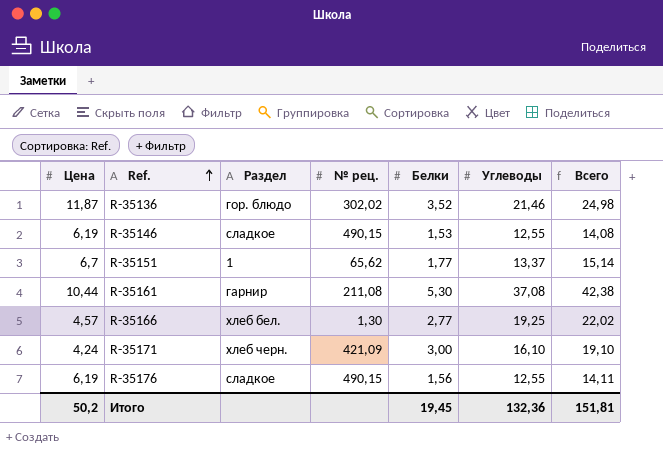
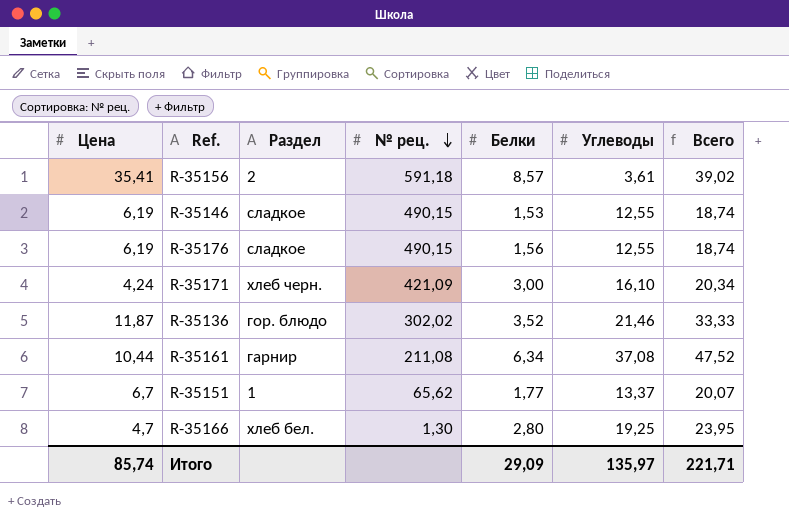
row order: Ref. ascending -> № рец. descending
column Всего | formula: [Белки] + [Углеводы] -> [Цена] + [Углеводы]
row R-35156: none -> 35,41 | 2 | 591,18 | 8,57 | 3,61 | 39,02
R-35161 | Белки: 5,30 -> 6,34
R-35166 | Цена: 4,57 -> 4,7
R-35166 | Белки: 2,77 -> 2,80
Итого | Цена: 50,2 -> 85,74
Итого | Белки: 19,45 -> 29,09
Итого | Углеводы: 132,36 -> 135,97
Итого | Всего: 151,81 -> 221,71

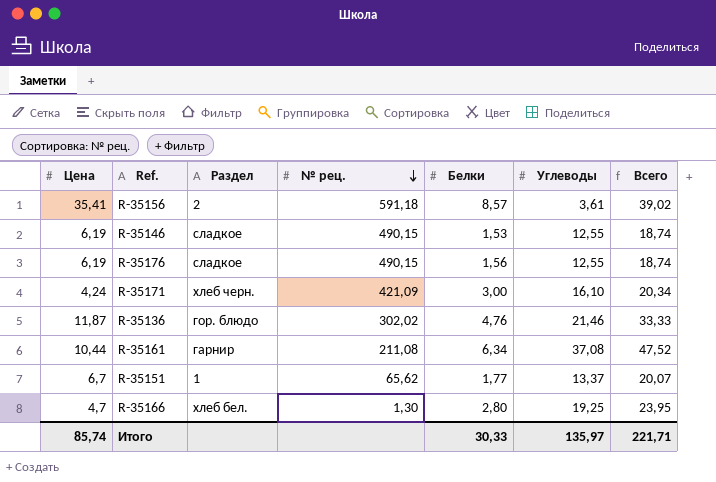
R-35136 | Белки: 3,52 -> 4,76
Итого | Белки: 29,09 -> 30,33

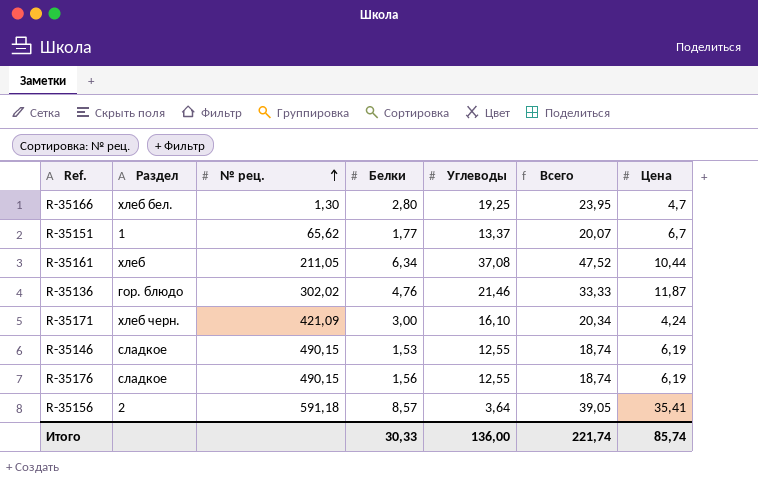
row order: № рец. descending -> № рец. ascending
column Цена | position: 1 -> 7
R-35161 | Раздел: гарнир -> хлеб
R-35161 | № рец.: 211,08 -> 211,05
R-35156 | Углеводы: 3,61 -> 3,64
R-35156 | Всего: 39,02 -> 39,05
Итого | Углеводы: 135,97 -> 136,00
Итого | Всего: 221,71 -> 221,74

